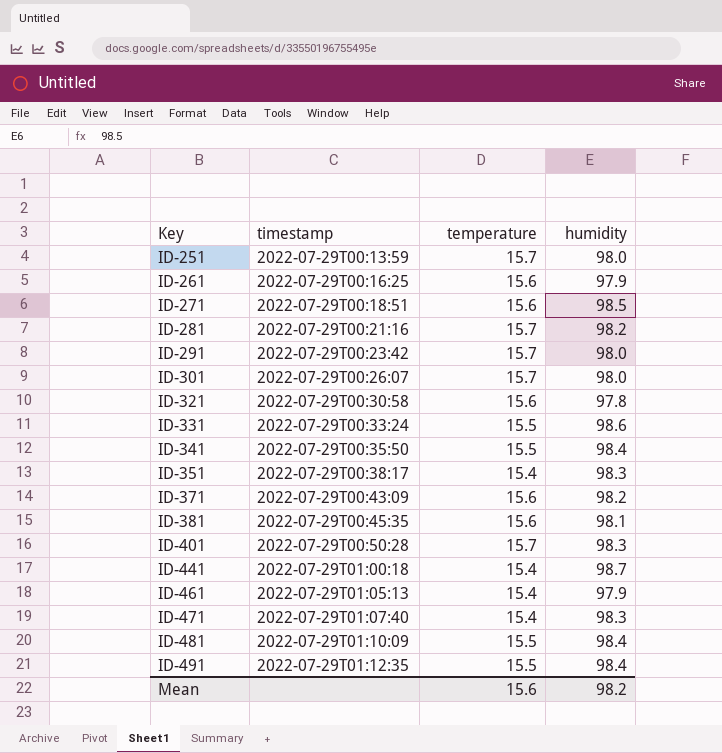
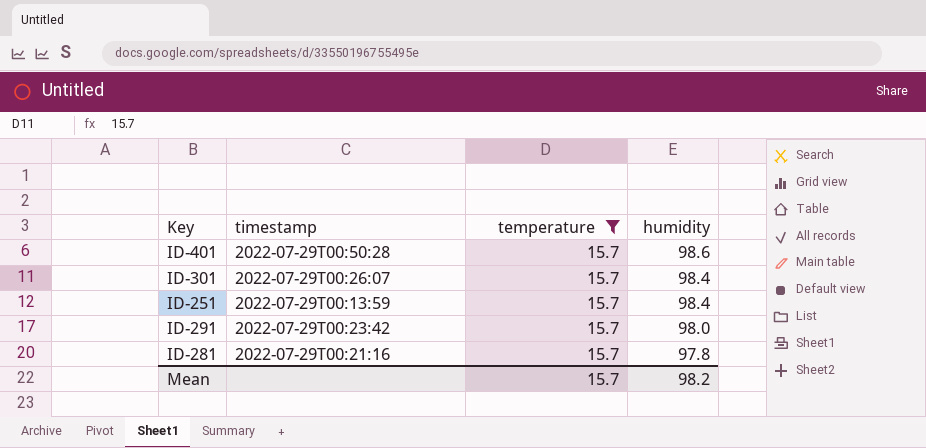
filter: none -> temperature = 15.7
row order: Key ascending -> humidity descending
ID-401 | humidity: 98.3 -> 98.6
ID-301 | humidity: 98.0 -> 98.4
ID-251 | humidity: 98.0 -> 98.4
ID-281 | humidity: 98.2 -> 97.8
Mean | temperature: 15.6 -> 15.7

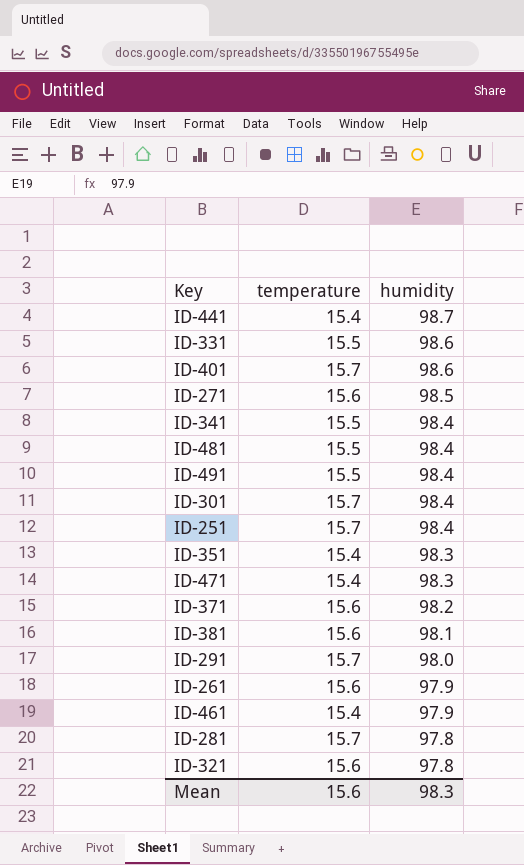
filter: temperature = 15.7 -> none
column timestamp | position: 2 -> none
Mean | temperature: 15.7 -> 15.6
Mean | humidity: 98.2 -> 98.3

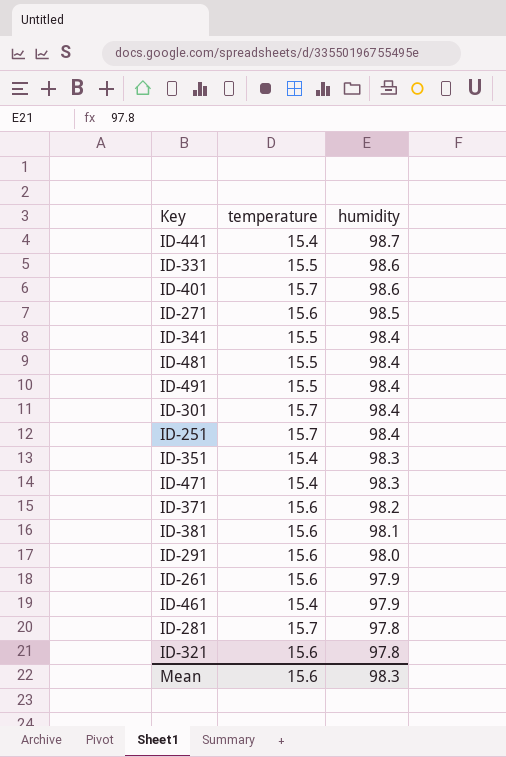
ID-291 | temperature: 15.7 -> 15.6

